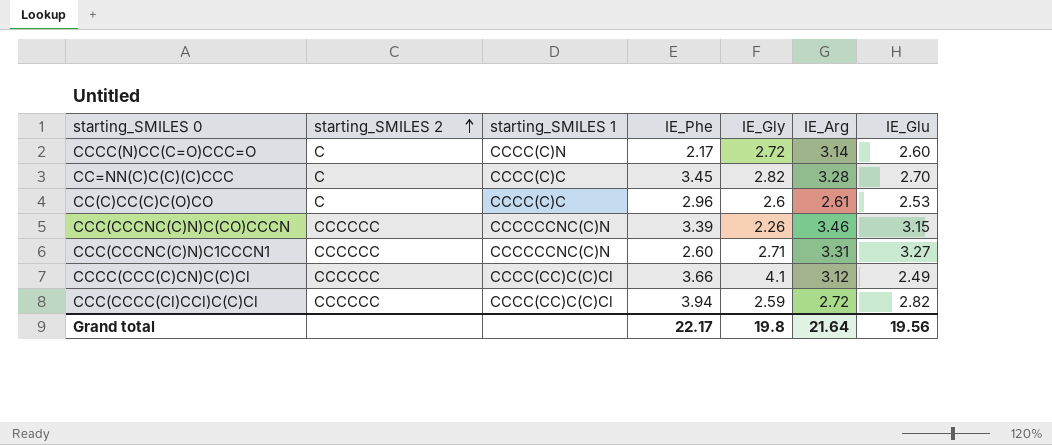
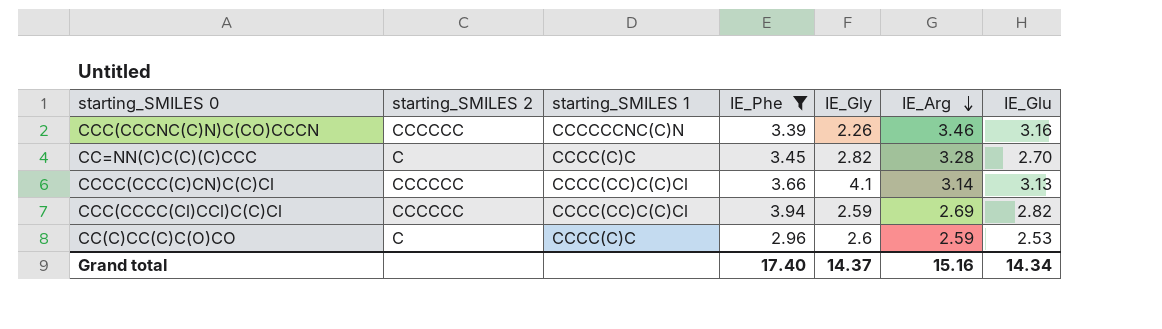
filter: none -> IE_Phe >= 2.96
row order: starting_SMILES 2 ascending -> IE_Arg descending
CCC(CCCNC(C)N)C(CO)CCCN | IE_Glu: 3.15 -> 3.16
CCCC(CCC(C)CN)C(C)Cl | IE_Arg: 3.12 -> 3.14
CCCC(CCC(C)CN)C(C)Cl | IE_Glu: 2.49 -> 3.13
CCC(CCCC(Cl)CCl)C(C)Cl | IE_Arg: 2.72 -> 2.69
CC(C)CC(C)C(O)CO | IE_Arg: 2.61 -> 2.59
Grand total | IE_Phe: 22.17 -> 17.40
Grand total | IE_Gly: 19.8 -> 14.37
Grand total | IE_Arg: 21.64 -> 15.16
Grand total | IE_Glu: 19.56 -> 14.34

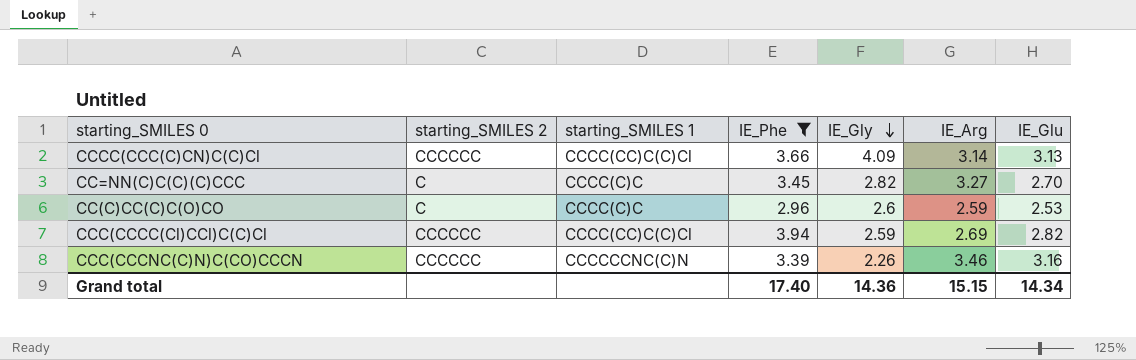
row order: IE_Arg descending -> IE_Gly descending
CCCC(CCC(C)CN)C(C)Cl | IE_Gly: 4.1 -> 4.09
CC=NN(C)C(C)(C)CCC | IE_Arg: 3.28 -> 3.27
Grand total | IE_Gly: 14.37 -> 14.36
Grand total | IE_Arg: 15.16 -> 15.15

